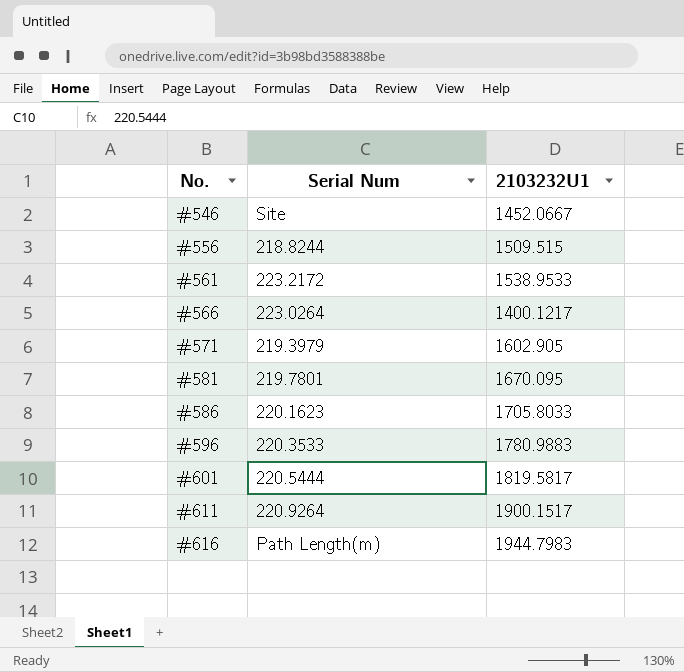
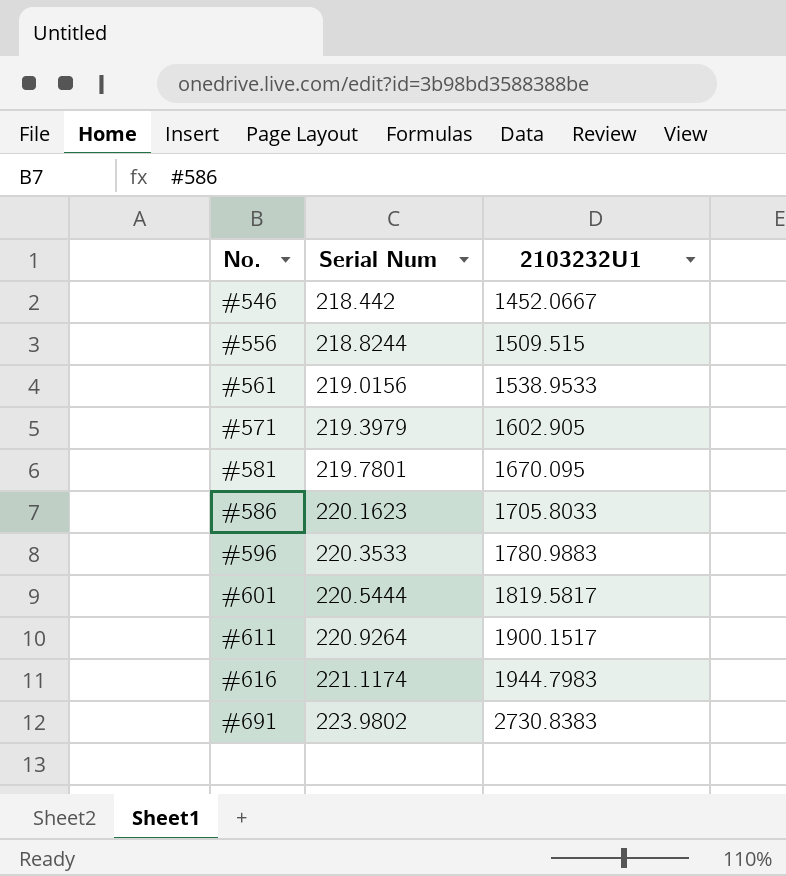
row #566: 223.0264 | 1400.1217 -> none
#546 | Serial Num: Site -> 218.442
#561 | Serial Num: 223.2172 -> 219.0156
#616 | Serial Num: Path Length(m) -> 221.1174
row #691: none -> 223.9802 | 2730.8383

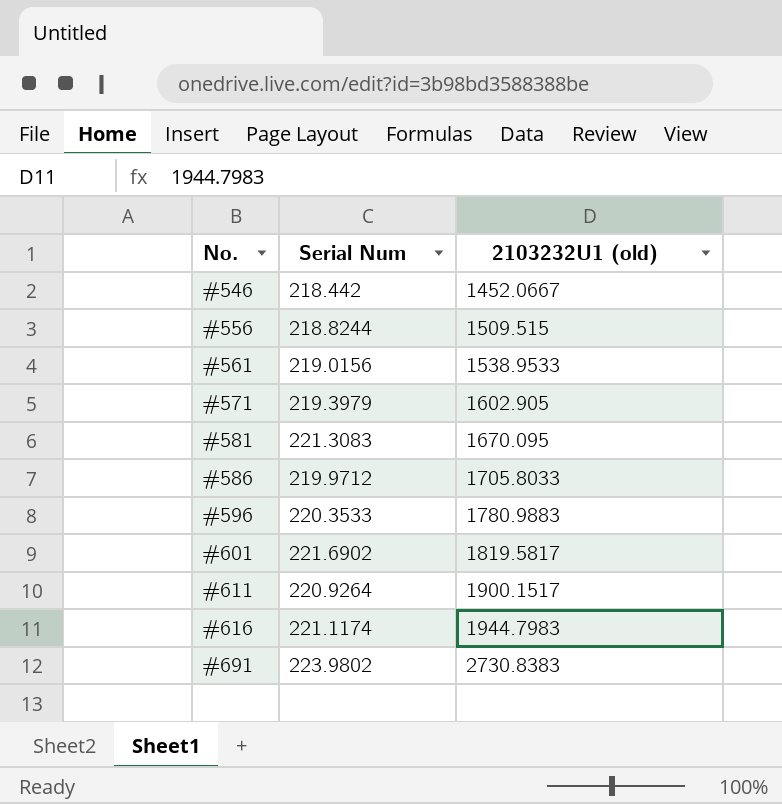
column name: 2103232U1 -> 2103232U1 (old)
#581 | Serial Num: 219.7801 -> 221.3083
#586 | Serial Num: 220.1623 -> 219.9712
#601 | Serial Num: 220.5444 -> 221.6902

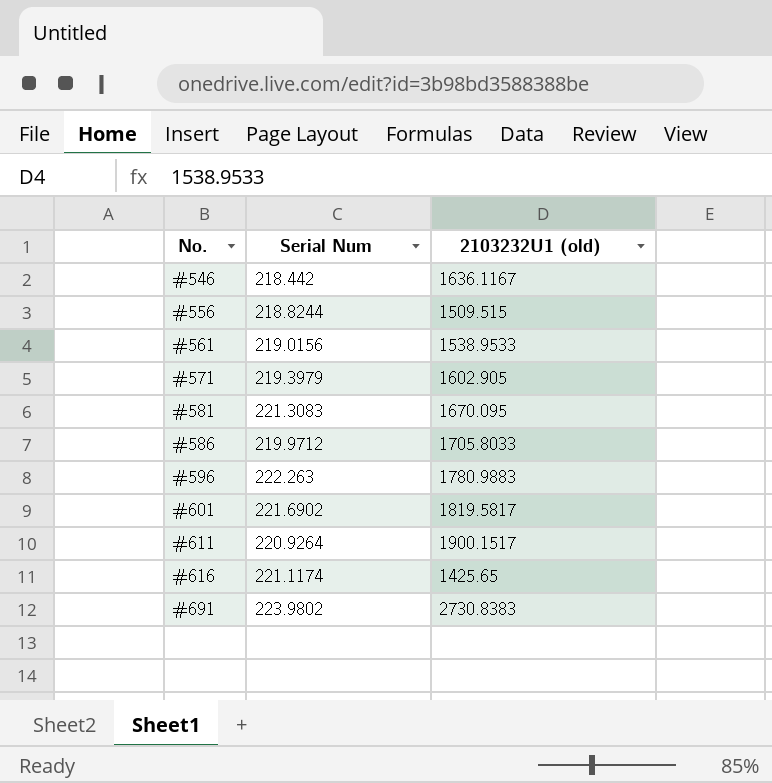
#546 | 2103232U1 (old): 1452.0667 -> 1636.1167
#596 | Serial Num: 220.3533 -> 222.263
#616 | 2103232U1 (old): 1944.7983 -> 1425.65

